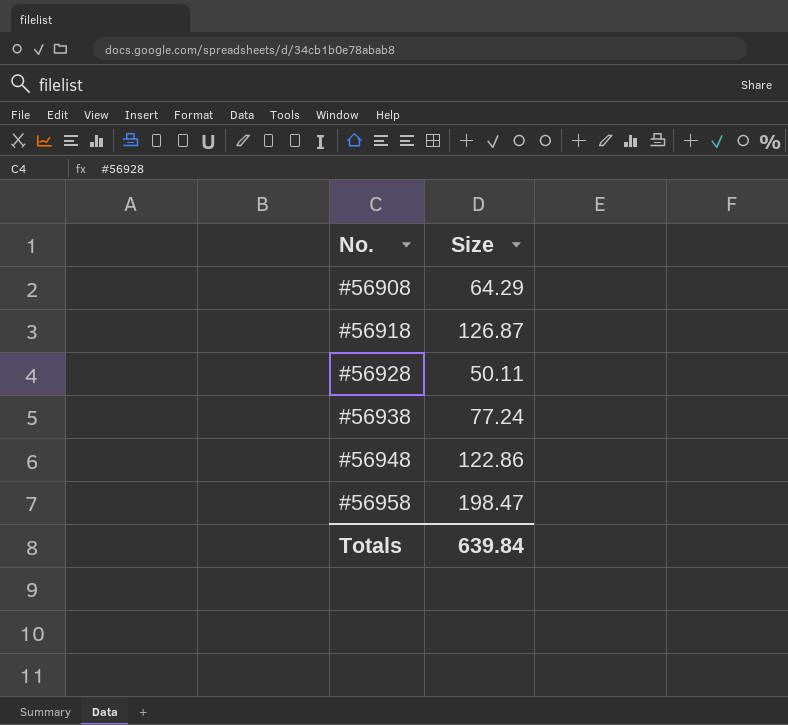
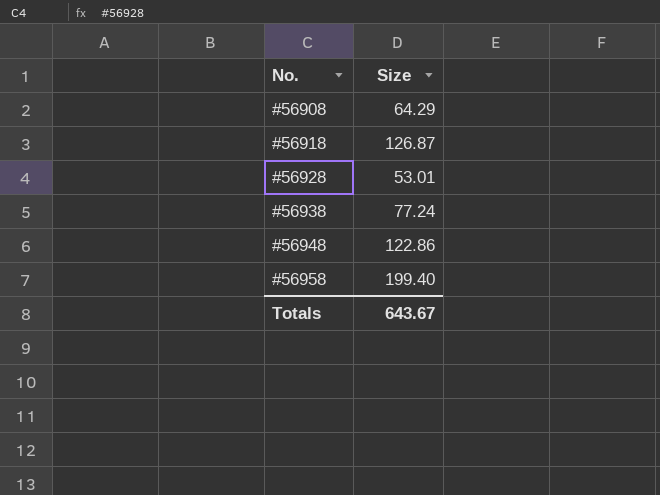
#56928 | Size: 50.11 -> 53.01
#56958 | Size: 198.47 -> 199.40
Totals | Size: 639.84 -> 643.67

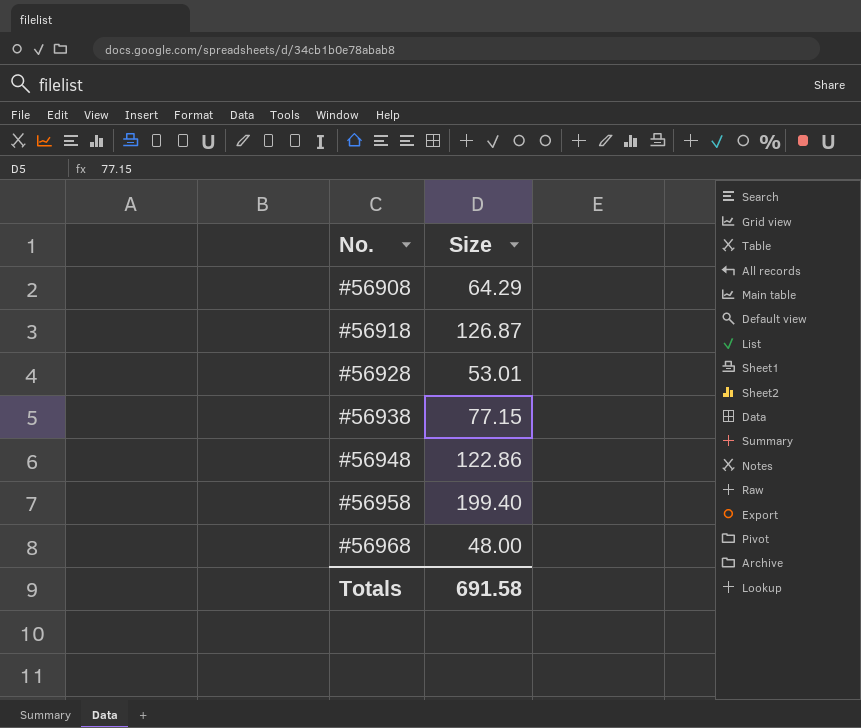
#56938 | Size: 77.24 -> 77.15
row #56968: none -> 48.00
Totals | Size: 643.67 -> 691.58

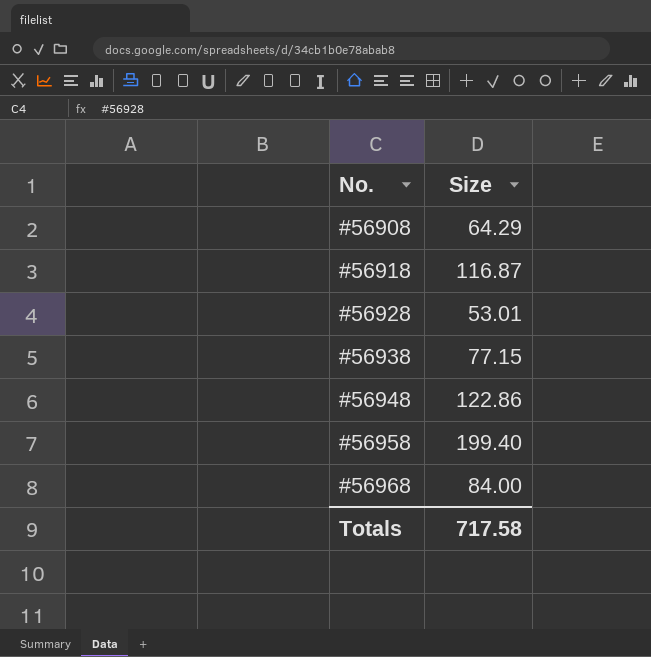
#56918 | Size: 126.87 -> 116.87
#56968 | Size: 48.00 -> 84.00
Totals | Size: 691.58 -> 717.58

